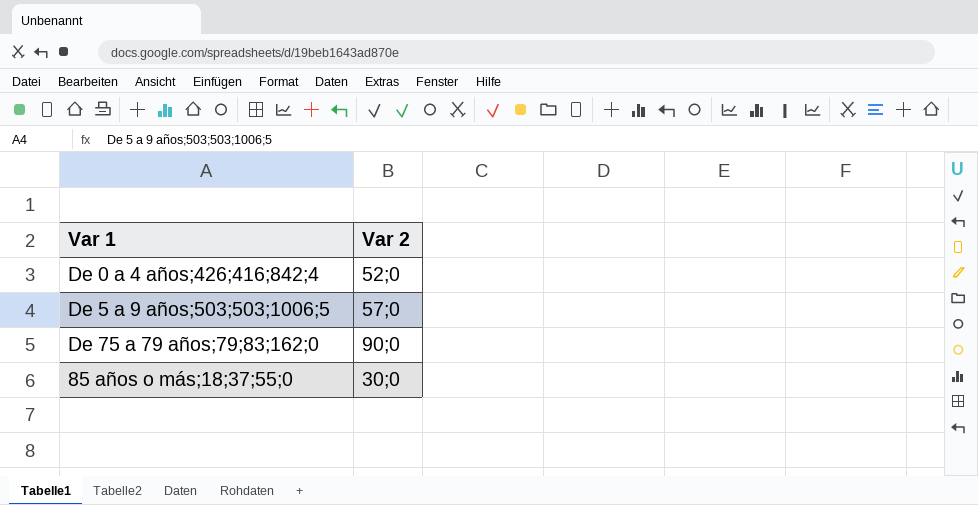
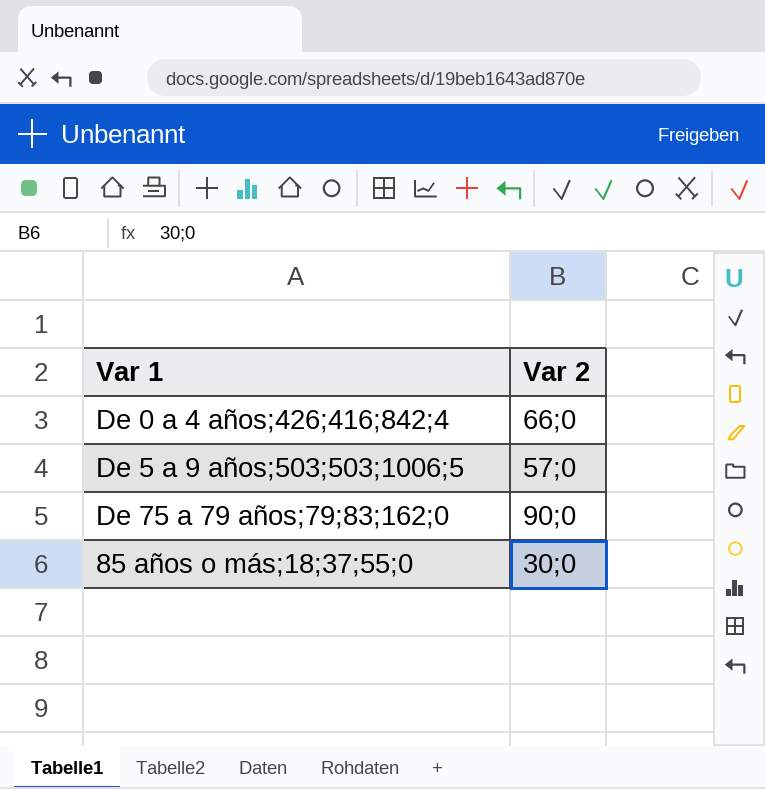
De 0 a 4 años;426;416;842;4 | Var 2: 52;0 -> 66;0

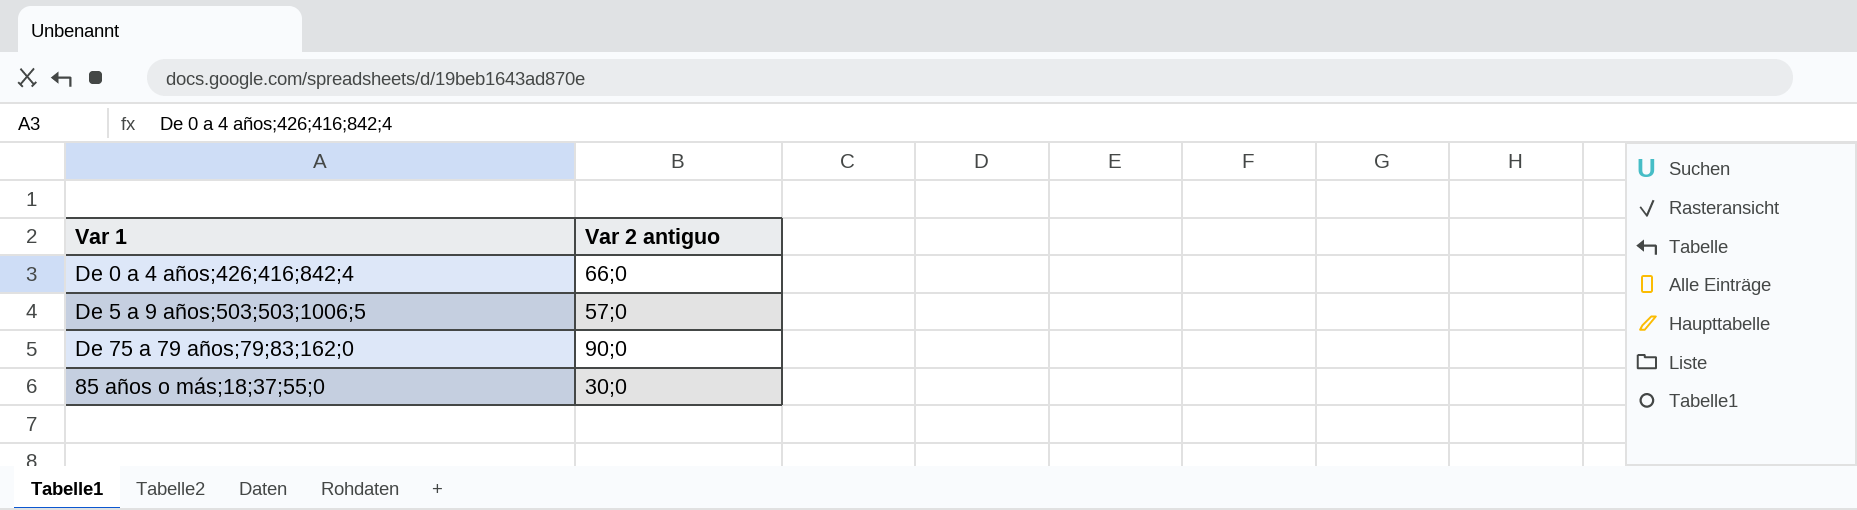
column name: Var 2 -> Var 2 antiguo

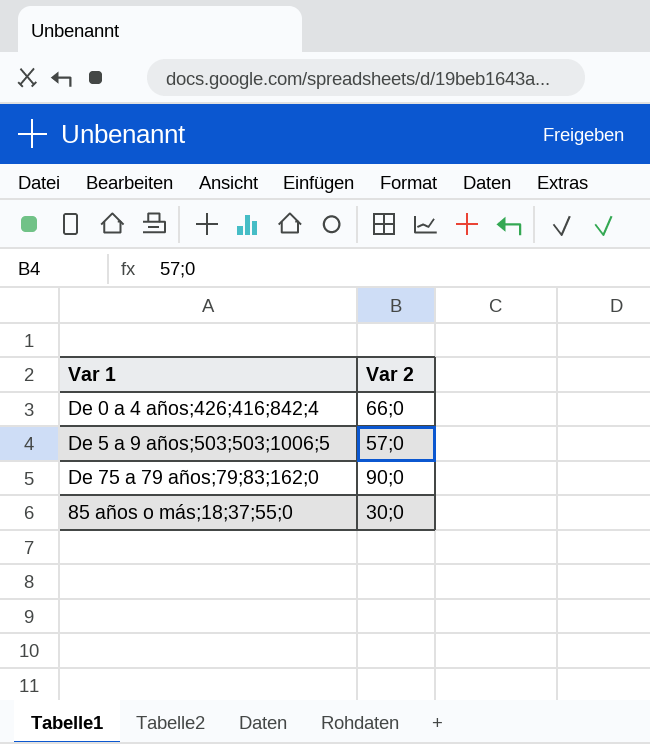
column name: Var 2 antiguo -> Var 2

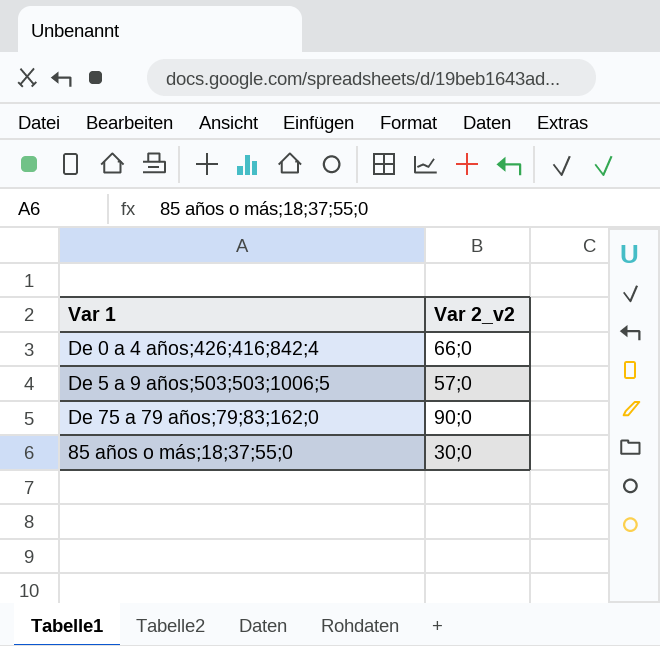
column name: Var 2 -> Var 2_v2

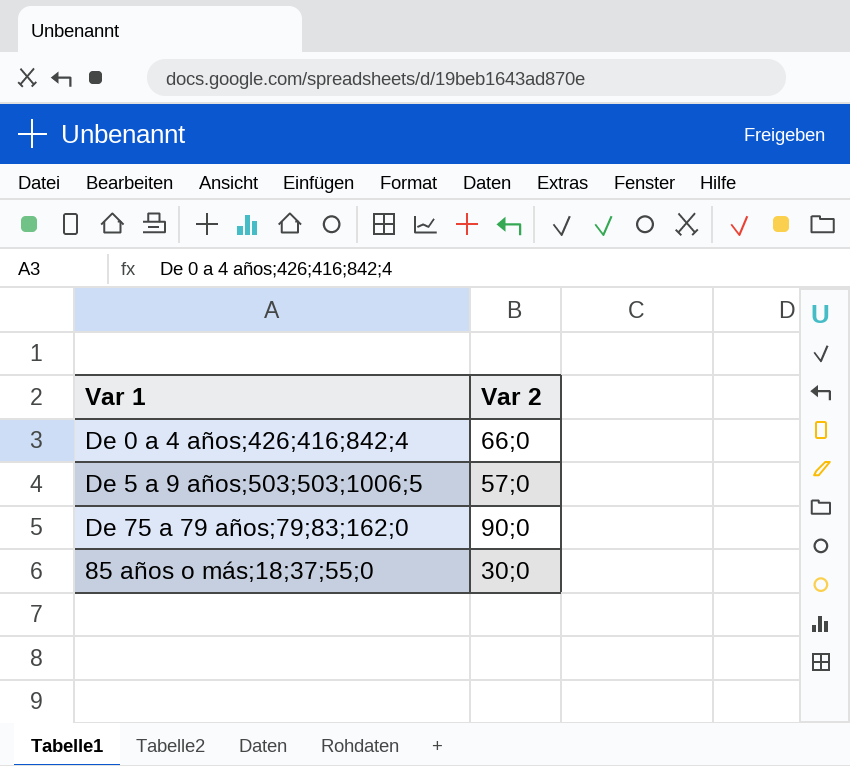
column name: Var 2_v2 -> Var 2

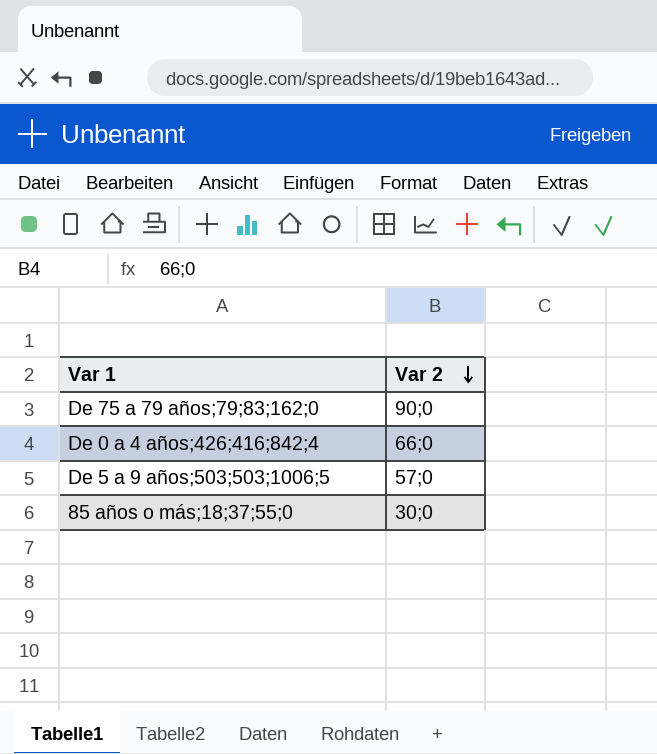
row order: none -> Var 2 descending

